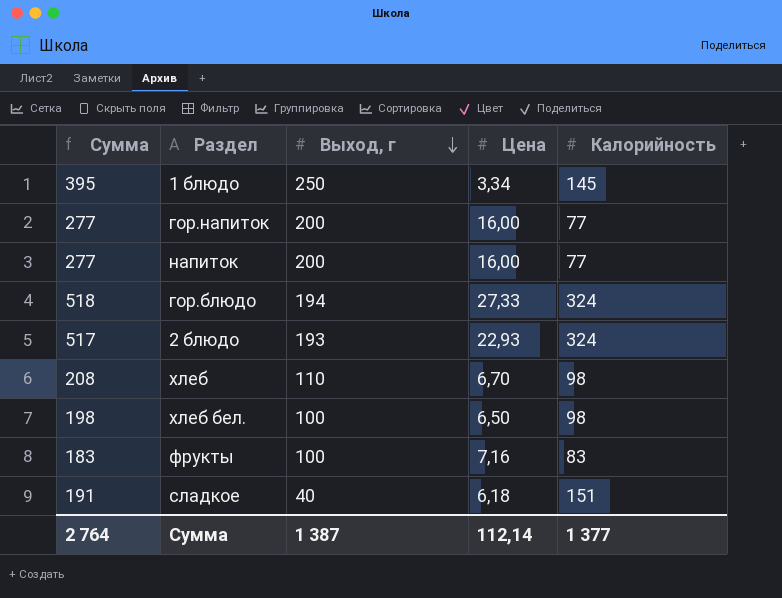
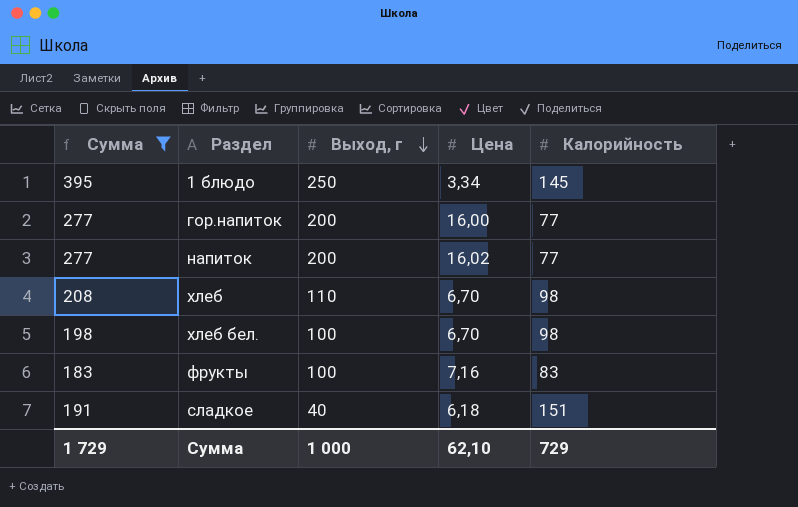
filter: none -> Сумма <= 395
напиток | Цена: 16,00 -> 16,02
хлеб бел. | Цена: 6,50 -> 6,70
Сумма | Сумма: 2 764 -> 1 729
Сумма | Выход, г: 1 387 -> 1 000
Сумма | Цена: 112,14 -> 62,10
Сумма | Калорийность: 1 377 -> 729

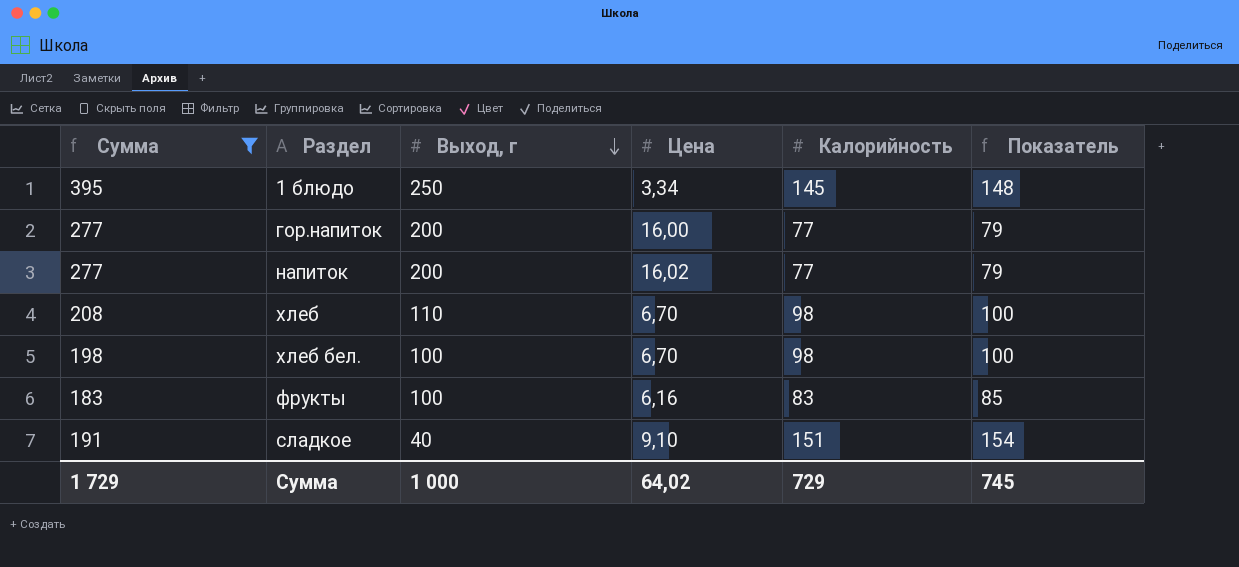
column Показатель | formula: none -> [Калорийность] * 1,02
фрукты | Цена: 7,16 -> 6,16
сладкое | Цена: 6,18 -> 9,10
Сумма | Цена: 62,10 -> 64,02

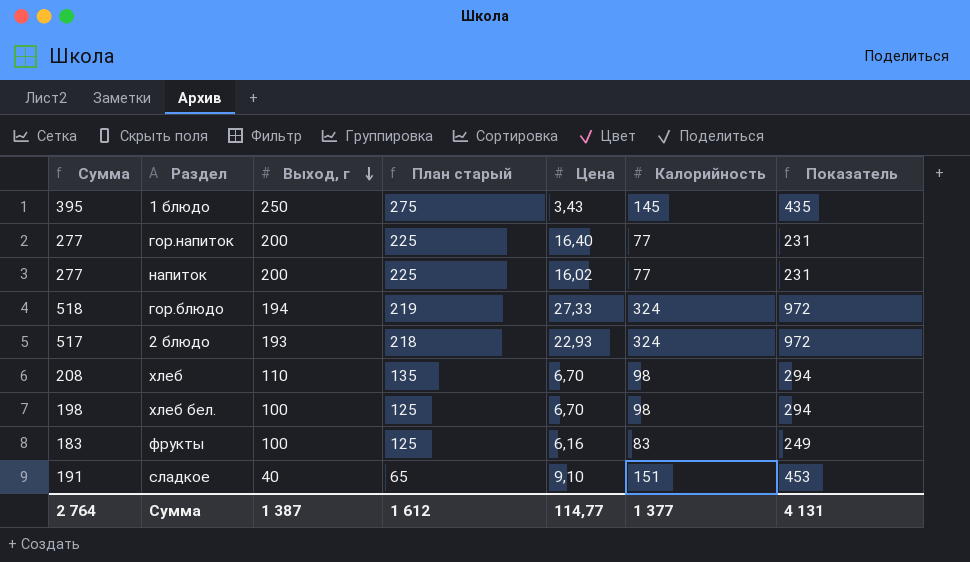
filter: Сумма <= 395 -> none
column План старый | formula: none -> [Выход, г] + 25
column Показатель | formula: [Калорийность] * 1,02 -> [Калорийность] * 3
1 блюдо | Цена: 3,34 -> 3,43
гор.напиток | Цена: 16,00 -> 16,40
Сумма | Сумма: 1 729 -> 2 764
Сумма | Выход, г: 1 000 -> 1 387
Сумма | Цена: 64,02 -> 114,77
Сумма | Калорийность: 729 -> 1 377
Сумма | Показатель: 745 -> 4 131

